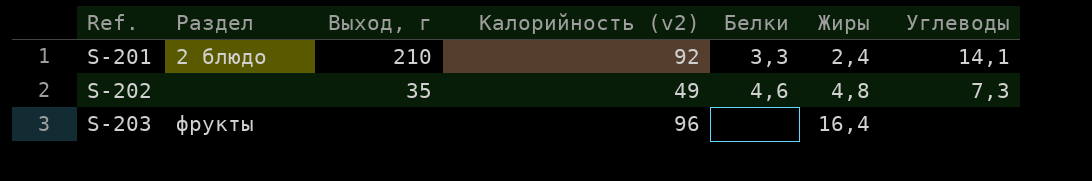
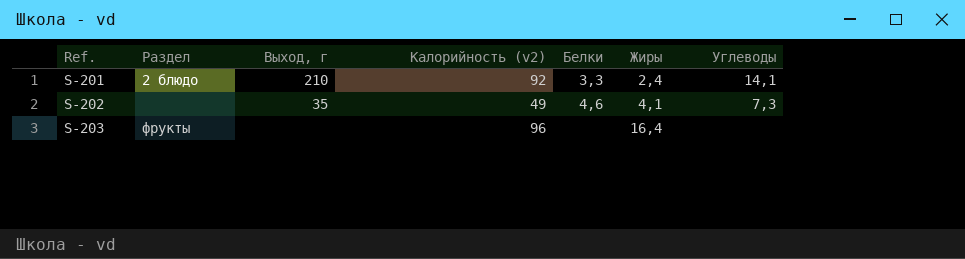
S-202 | Жиры: 4,8 -> 4,1

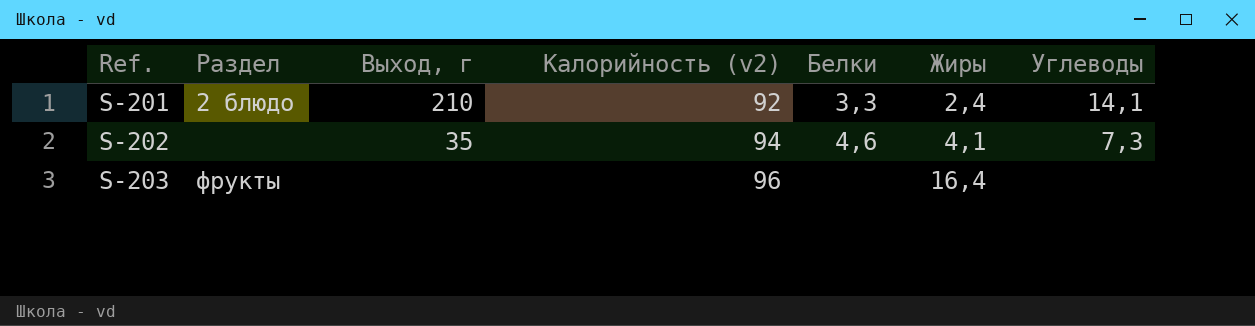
S-202 | Калорийность (v2): 49 -> 94

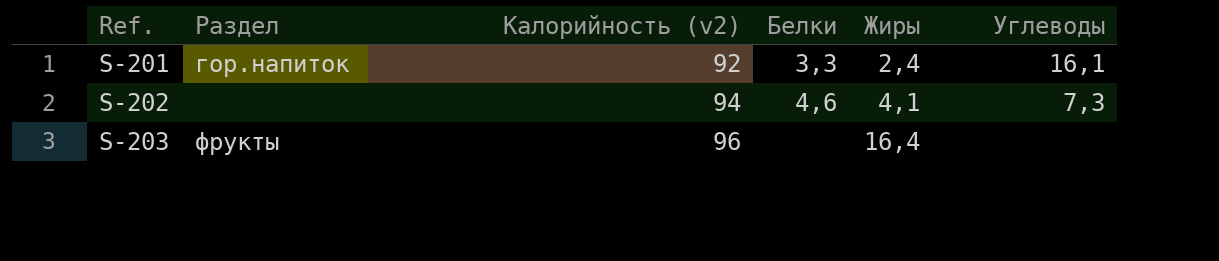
column Выход, г | position: 3 -> none
S-201 | Раздел: 2 блюдо -> гор.напиток
S-201 | Углеводы: 14,1 -> 16,1

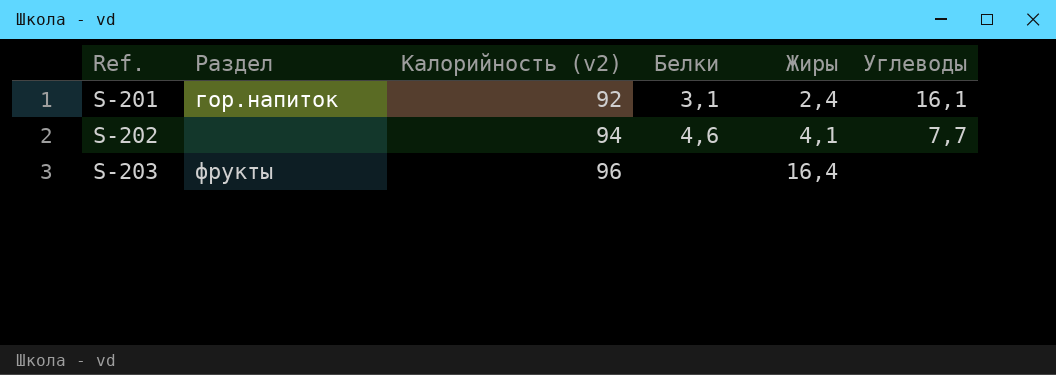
S-201 | Белки: 3,3 -> 3,1
S-202 | Углеводы: 7,3 -> 7,7

